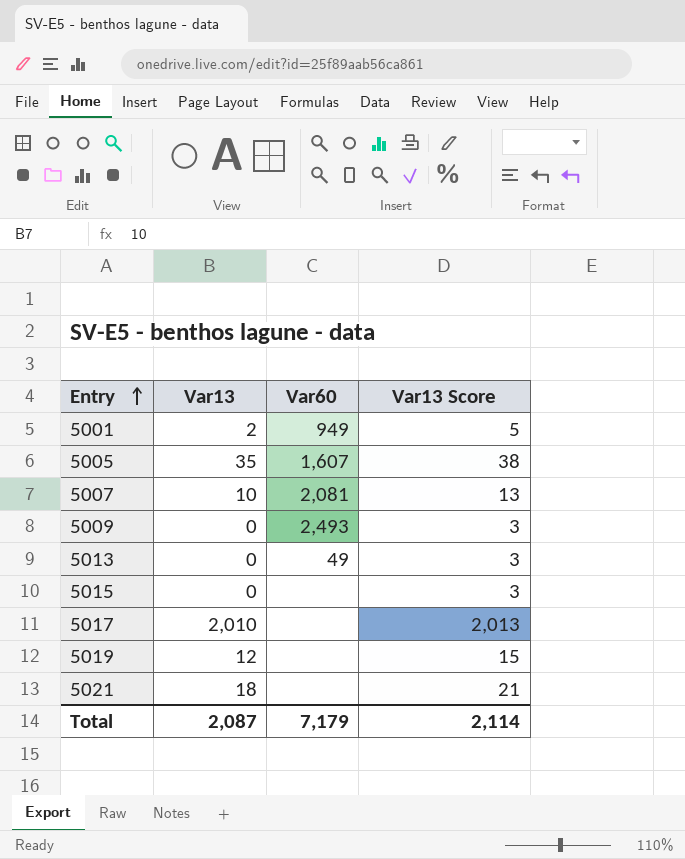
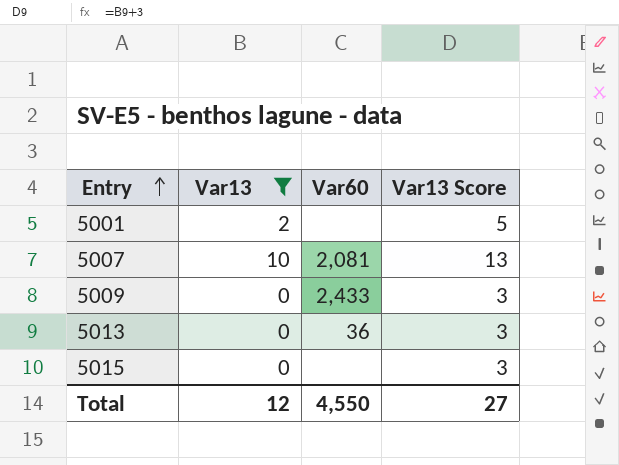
filter: none -> Var13 <= 10
5001 | Var60: 949 -> none
5009 | Var60: 2,493 -> 2,433
5013 | Var60: 49 -> 36
Total | Var13: 2,087 -> 12
Total | Var60: 7,179 -> 4,550
Total | Var13 Score: 2,114 -> 27

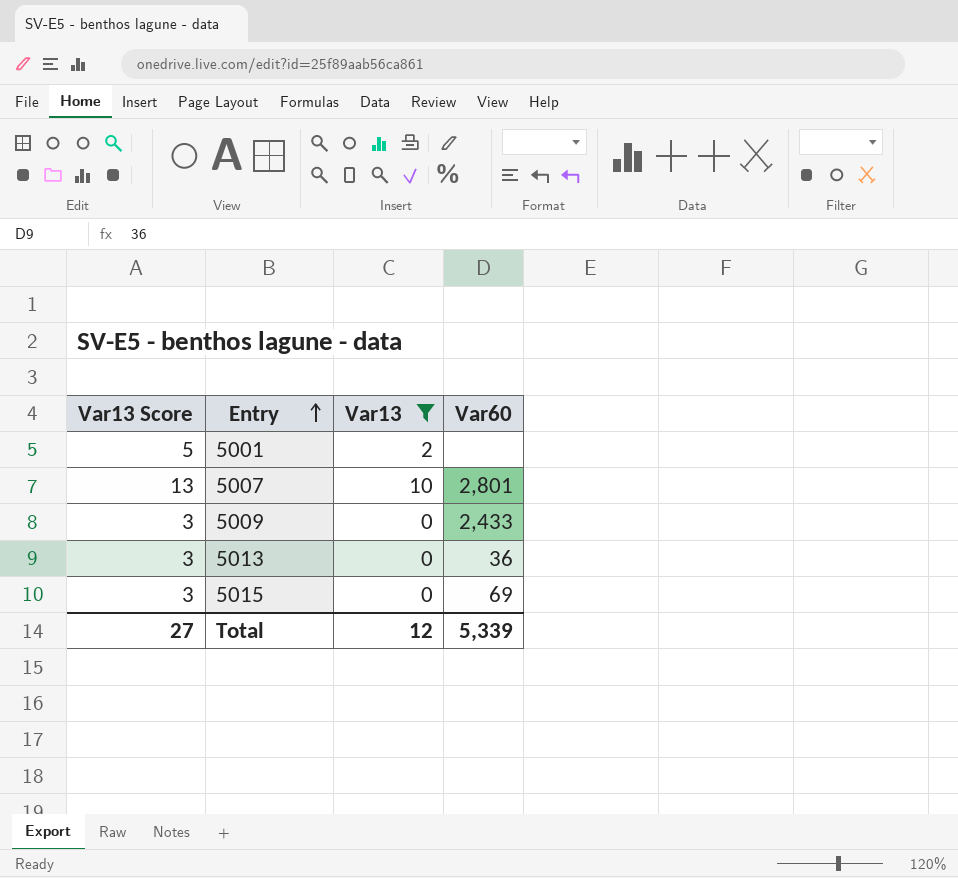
column Var13 Score | position: 4 -> 1
5007 | Var60: 2,081 -> 2,801
5015 | Var60: none -> 69
Total | Var60: 4,550 -> 5,339

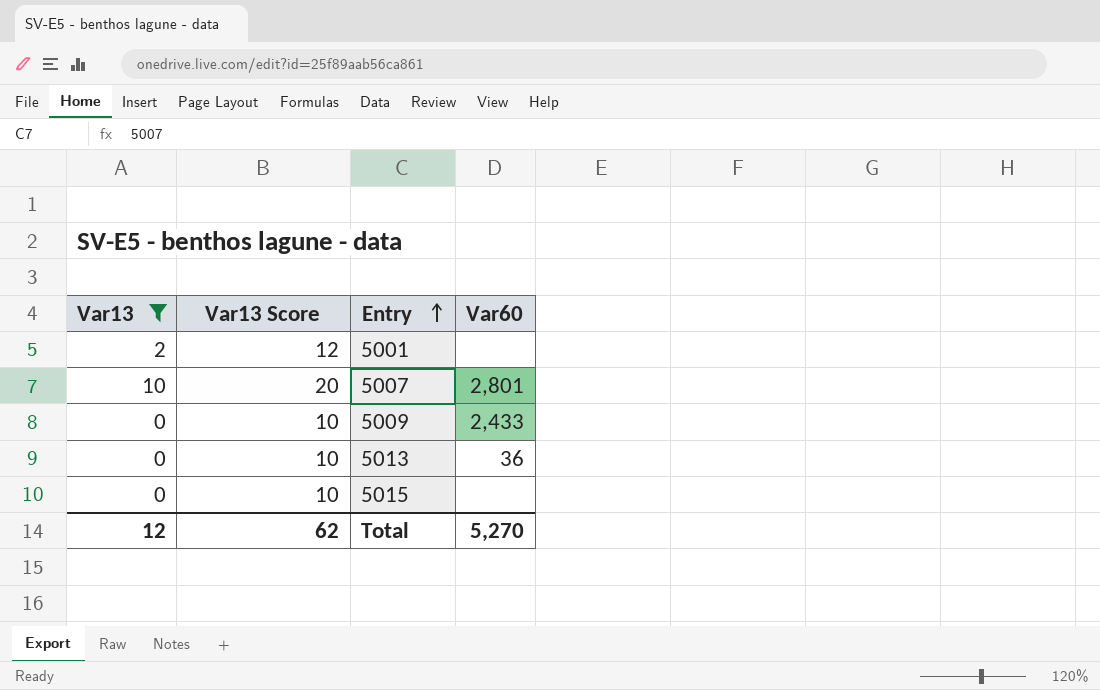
column Var13 | position: 3 -> 1
column Var13 Score | formula: [Var13] + 3 -> [Var13] + 10
5015 | Var60: 69 -> none
Total | Var13 Score: 27 -> 62
Total | Var60: 5,339 -> 5,270

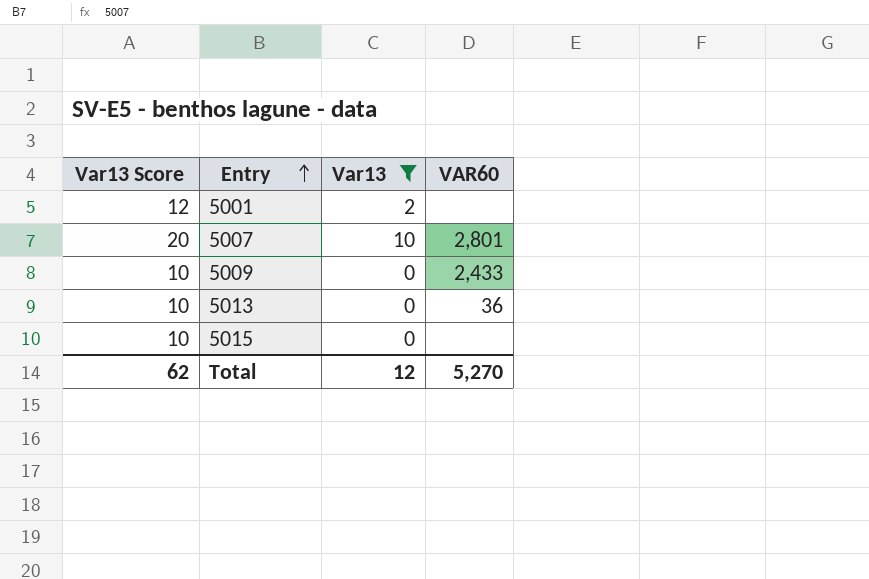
column Var13 | position: 1 -> 3
column name: Var60 -> VAR60

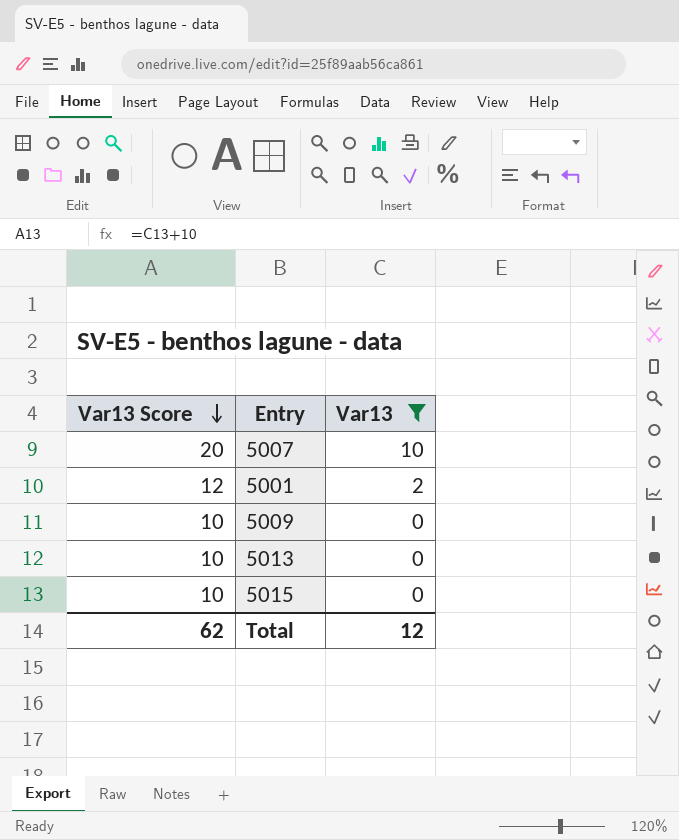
row order: Entry ascending -> Var13 Score descending
column VAR60 | position: 4 -> none

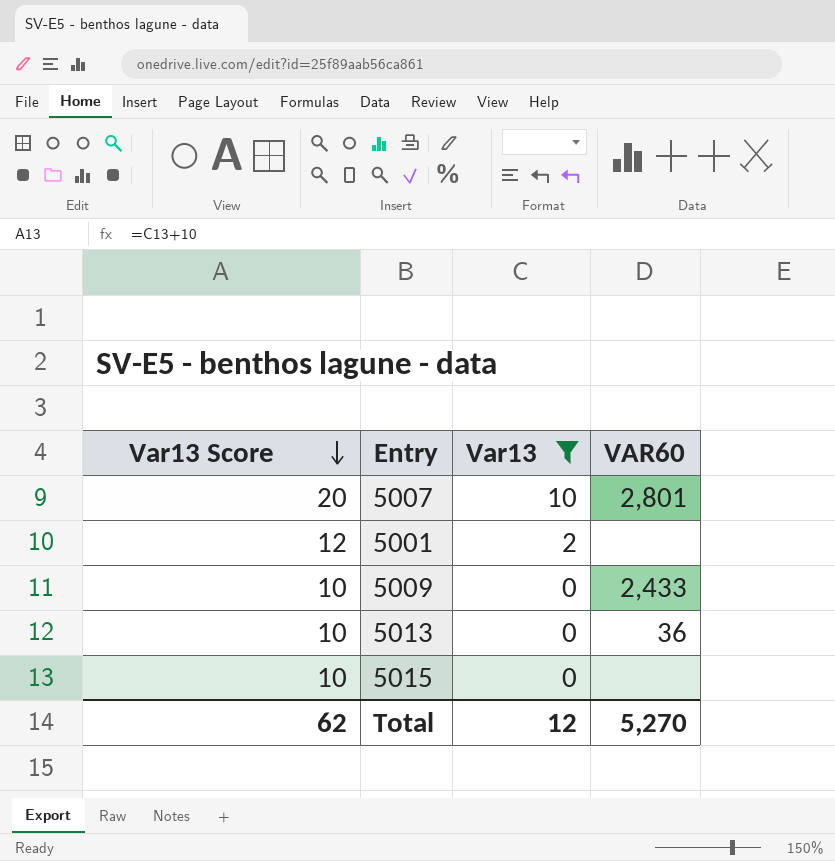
column VAR60 | position: none -> 4

